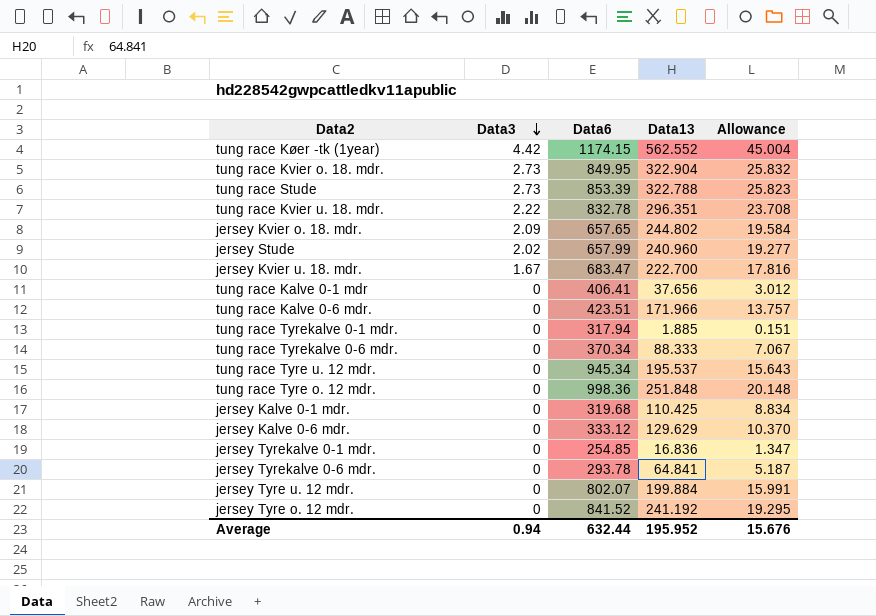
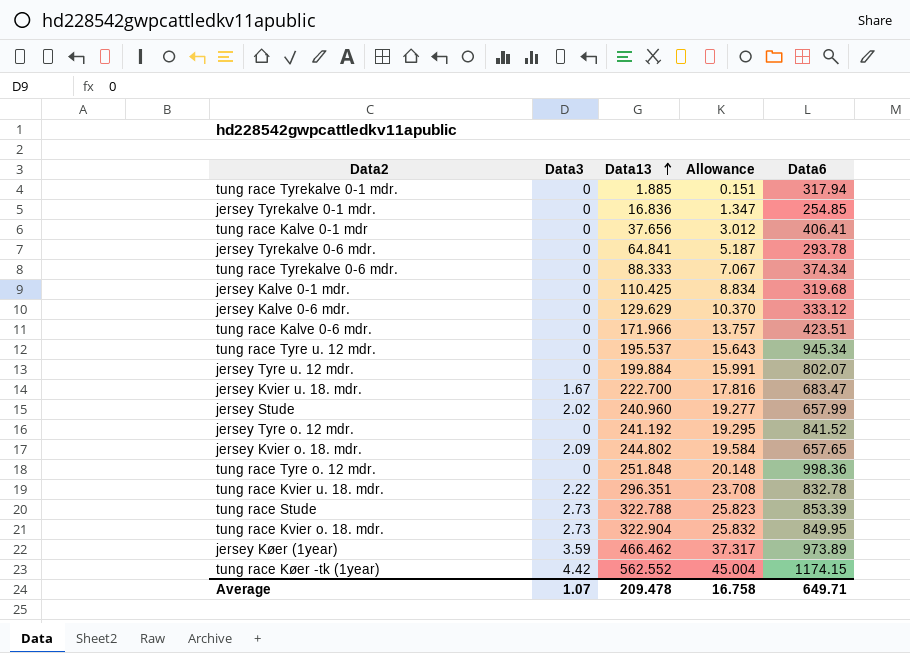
row order: Data3 descending -> Data13 ascending
column Data6 | position: 3 -> 5
tung race Tyrekalve 0-6 mdr. | Data6: 370.34 -> 374.34
row jersey Køer (1year): none -> 3.59 | 466.462 | 37.317 | 973.89
Average | Data3: 0.94 -> 1.07
Average | Data13: 195.952 -> 209.478
Average | Allowance: 15.676 -> 16.758
Average | Data6: 632.44 -> 649.71

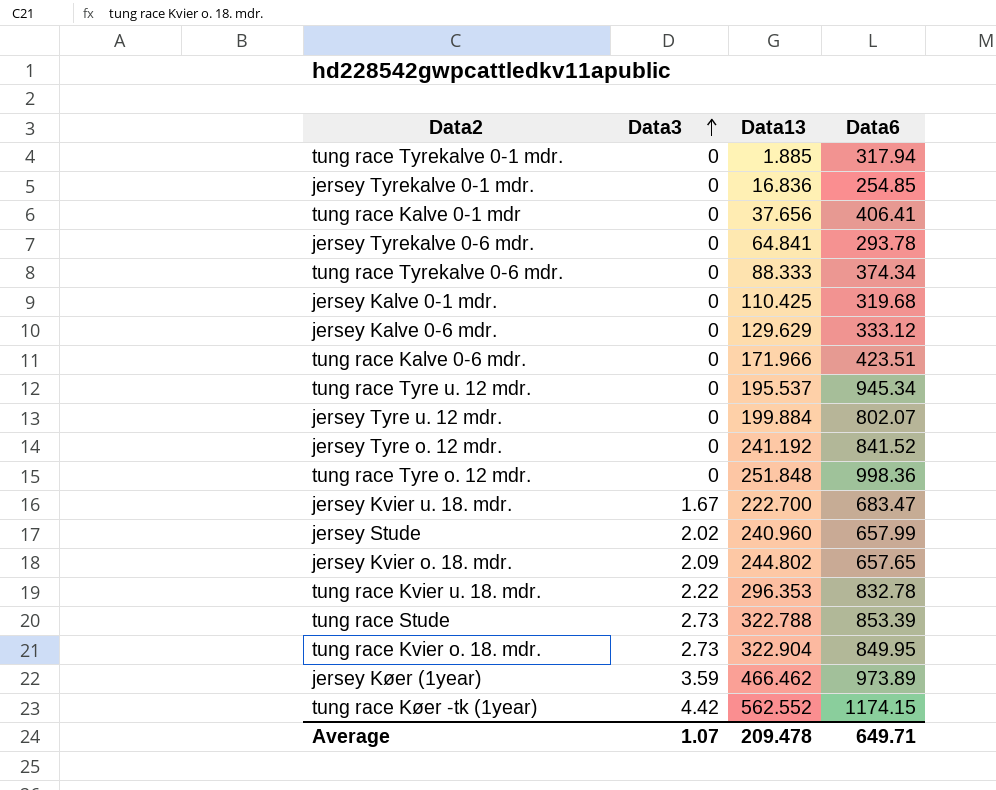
row order: Data13 ascending -> Data3 ascending
column Allowance | formula: [Data13] * 0.08 -> none
tung race Kvier u. 18. mdr. | Data13: 296.351 -> 296.353

